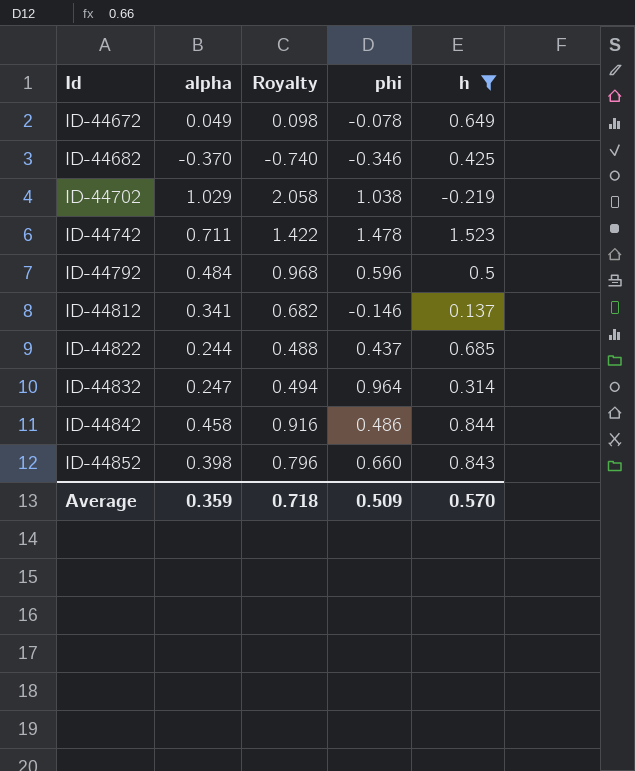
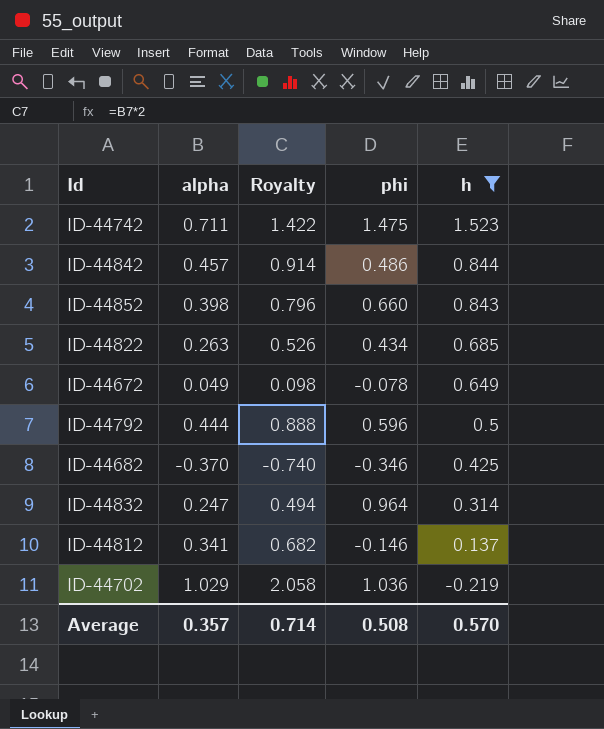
row order: Id ascending -> h descending
ID-44742 | phi: 1.478 -> 1.475
ID-44842 | alpha: 0.458 -> 0.457
ID-44842 | Royalty: 0.916 -> 0.914
ID-44822 | alpha: 0.244 -> 0.263
ID-44822 | Royalty: 0.488 -> 0.526
ID-44822 | phi: 0.437 -> 0.434
ID-44792 | alpha: 0.484 -> 0.444
ID-44792 | Royalty: 0.968 -> 0.888
ID-44702 | phi: 1.038 -> 1.036
Average | alpha: 0.359 -> 0.357
Average | Royalty: 0.718 -> 0.714
Average | phi: 0.509 -> 0.508

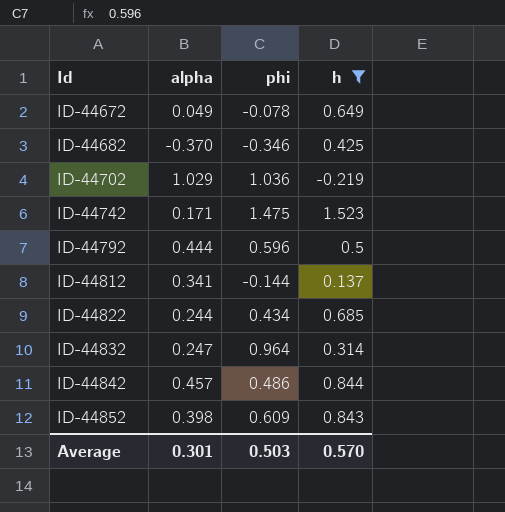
row order: h descending -> Id ascending
column Royalty | formula: [alpha] * 2 -> none
ID-44742 | alpha: 0.711 -> 0.171
ID-44812 | phi: -0.146 -> -0.144
ID-44822 | alpha: 0.263 -> 0.244
ID-44852 | phi: 0.660 -> 0.609
Average | alpha: 0.357 -> 0.301
Average | phi: 0.508 -> 0.503

